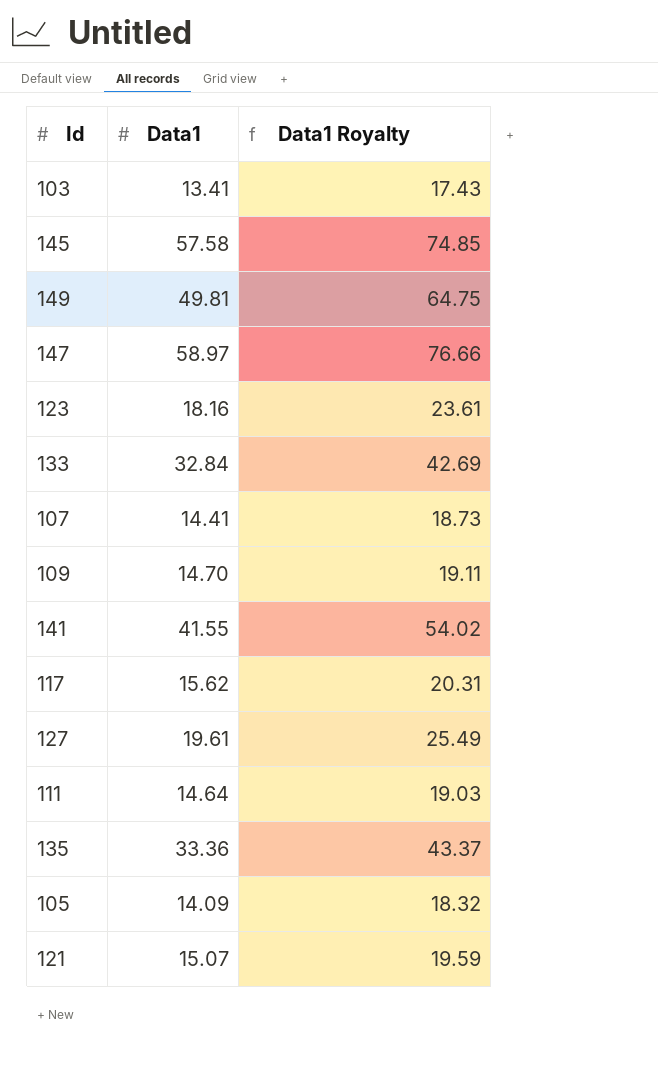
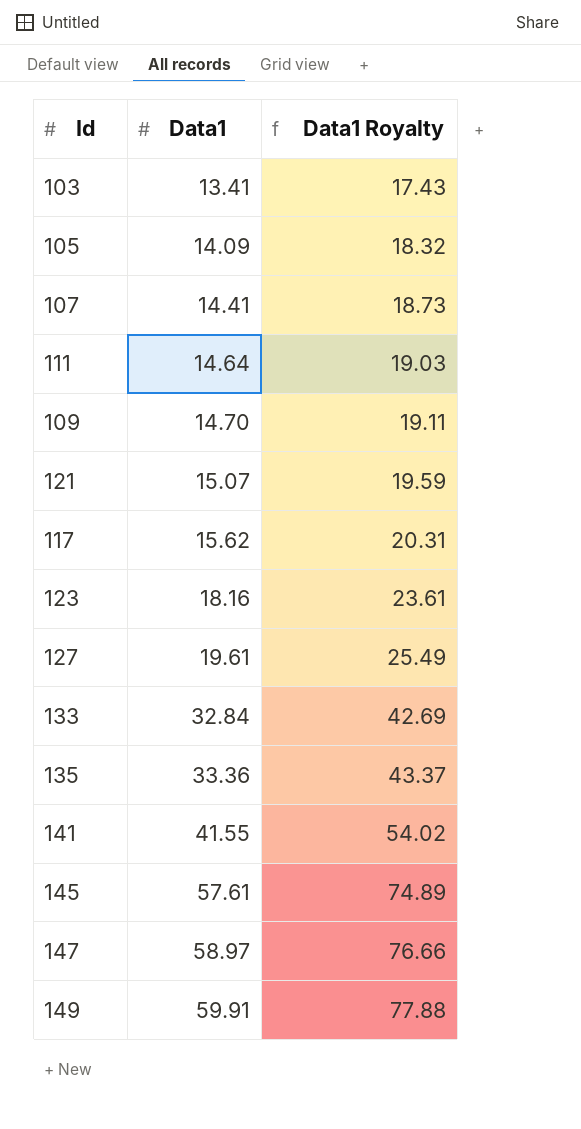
row order: none -> Data1 ascending
145 | Data1: 57.58 -> 57.61
145 | Data1 Royalty: 74.85 -> 74.89
149 | Data1: 49.81 -> 59.91
149 | Data1 Royalty: 64.75 -> 77.88

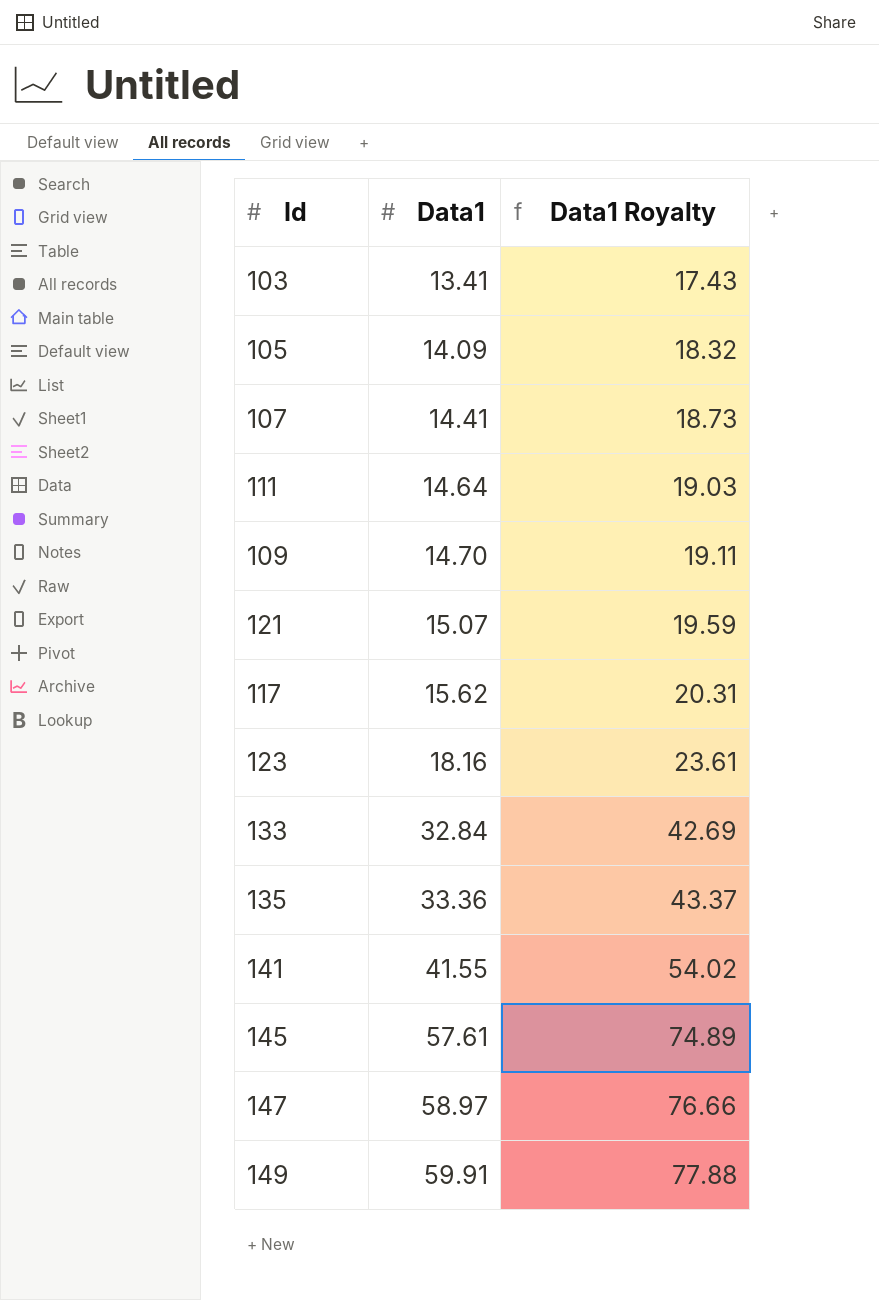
row 127: 19.61 | 25.49 -> none

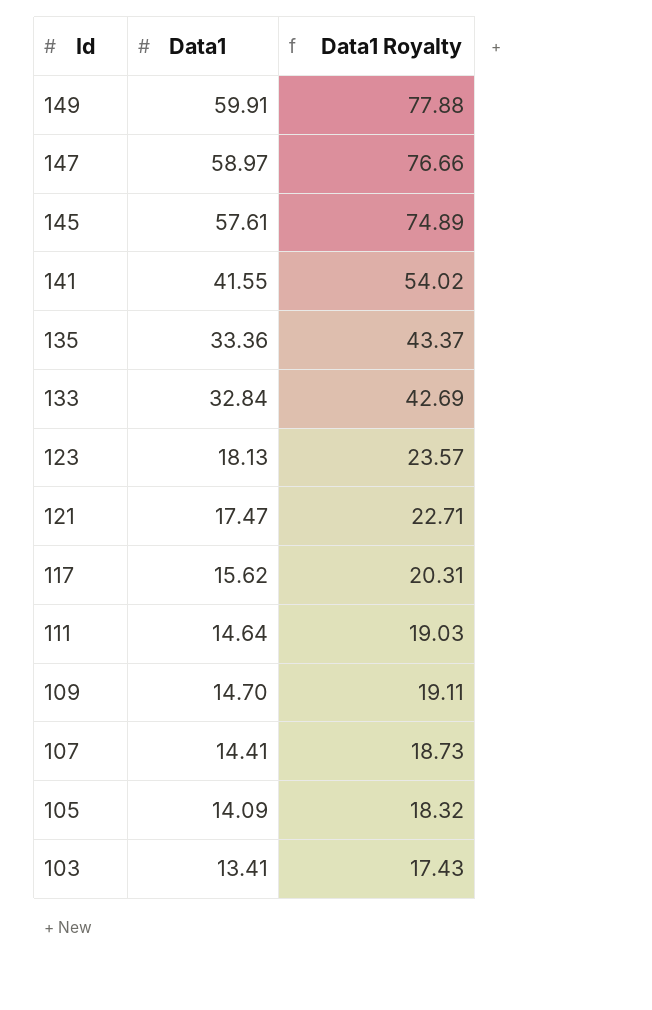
row order: Data1 ascending -> Id descending
123 | Data1: 18.16 -> 18.13
123 | Data1 Royalty: 23.61 -> 23.57
121 | Data1: 15.07 -> 17.47
121 | Data1 Royalty: 19.59 -> 22.71

